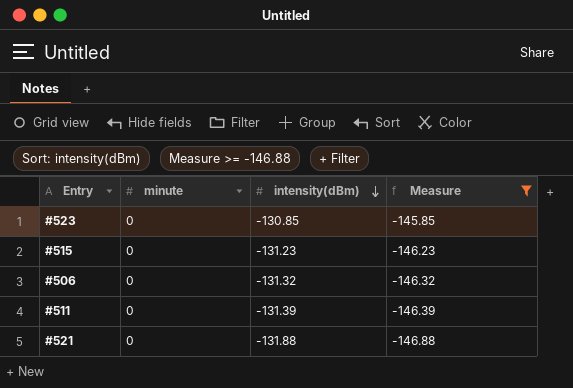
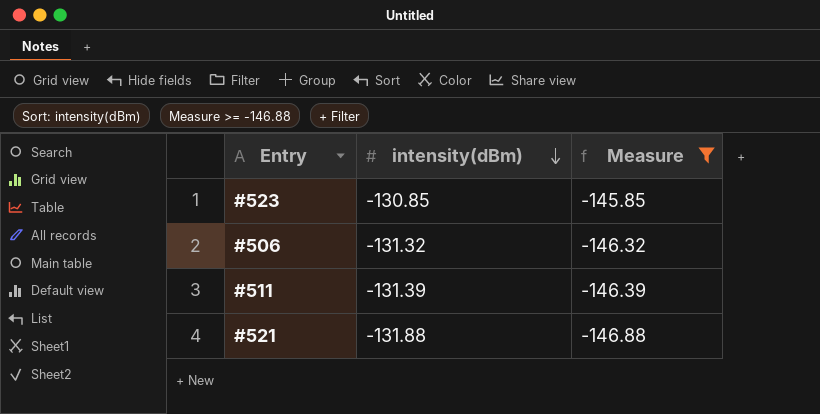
column minute | position: 2 -> none
row #515: 0 | -131.23 | -146.23 -> none

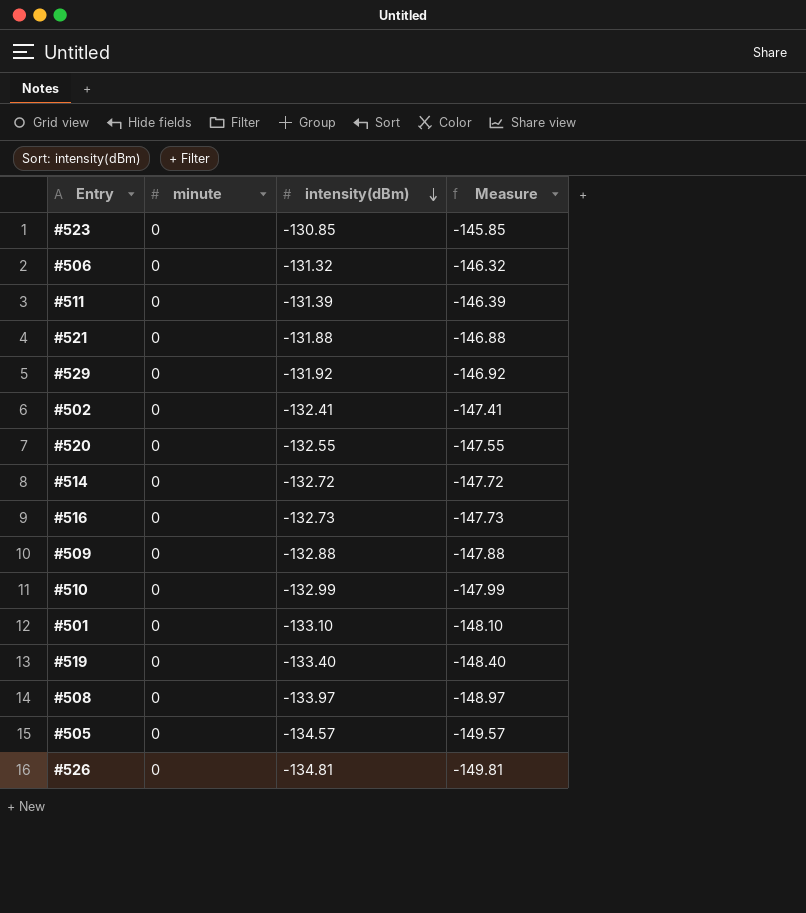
filter: Measure >= -146.88 -> none
column minute | position: none -> 2

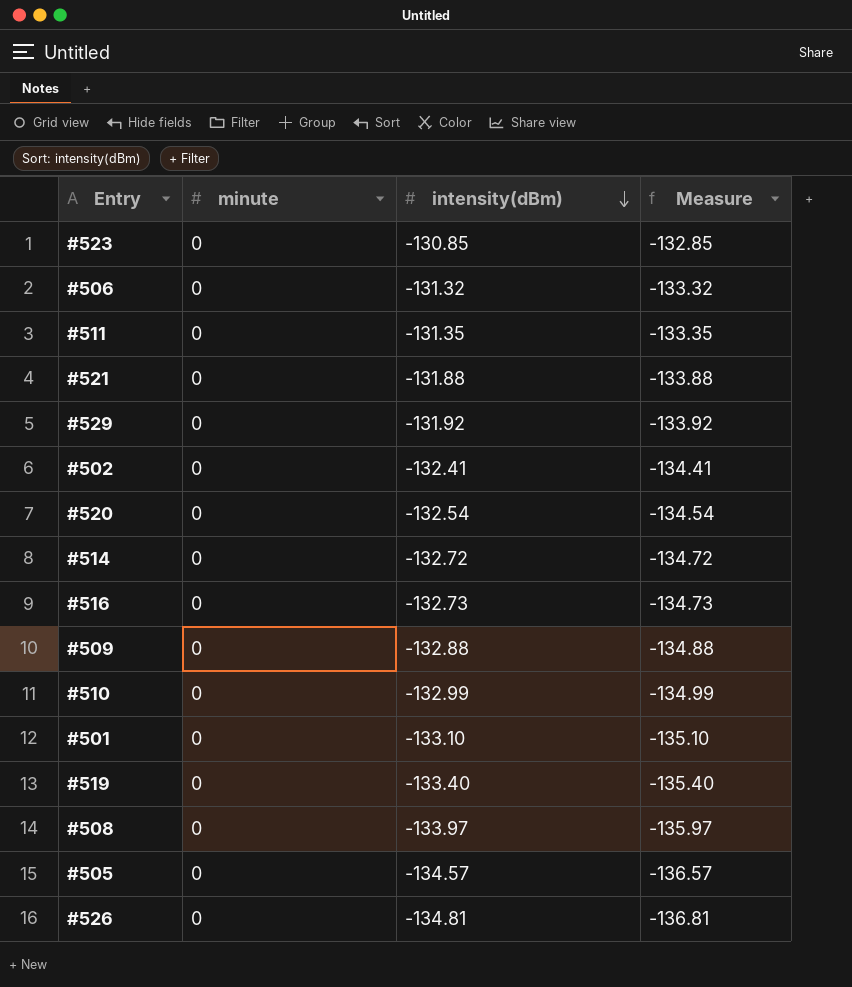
column Measure | formula: [intensity(dBm)] - 15 -> [intensity(dBm)] - 2
#511 | intensity(dBm): -131.39 -> -131.35
#520 | intensity(dBm): -132.55 -> -132.54

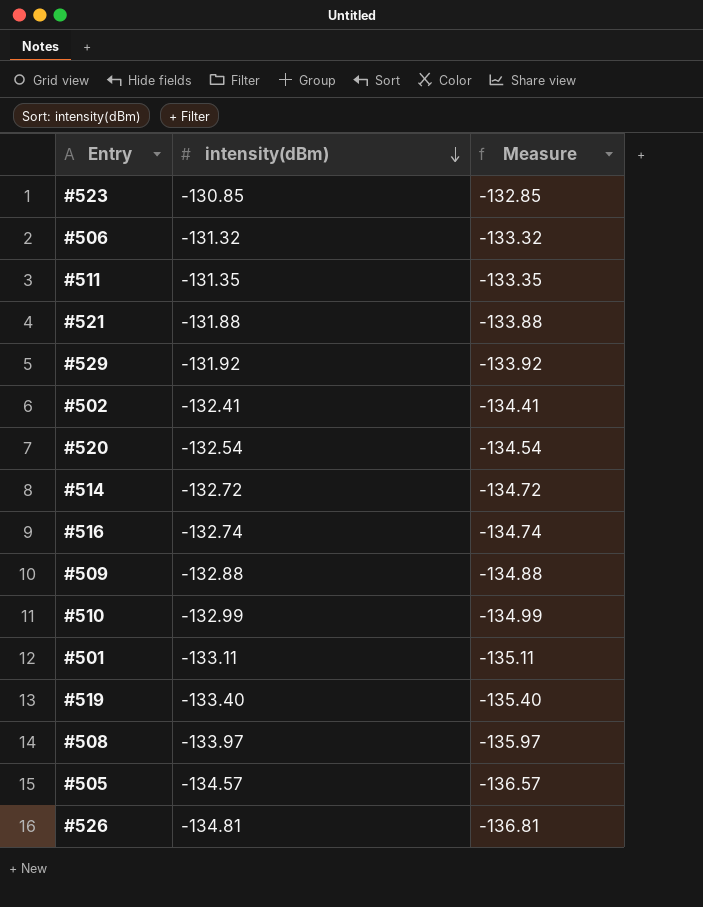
column minute | position: 2 -> none
#516 | intensity(dBm): -132.73 -> -132.74
#516 | Measure: -134.73 -> -134.74
#501 | intensity(dBm): -133.10 -> -133.11
#501 | Measure: -135.10 -> -135.11

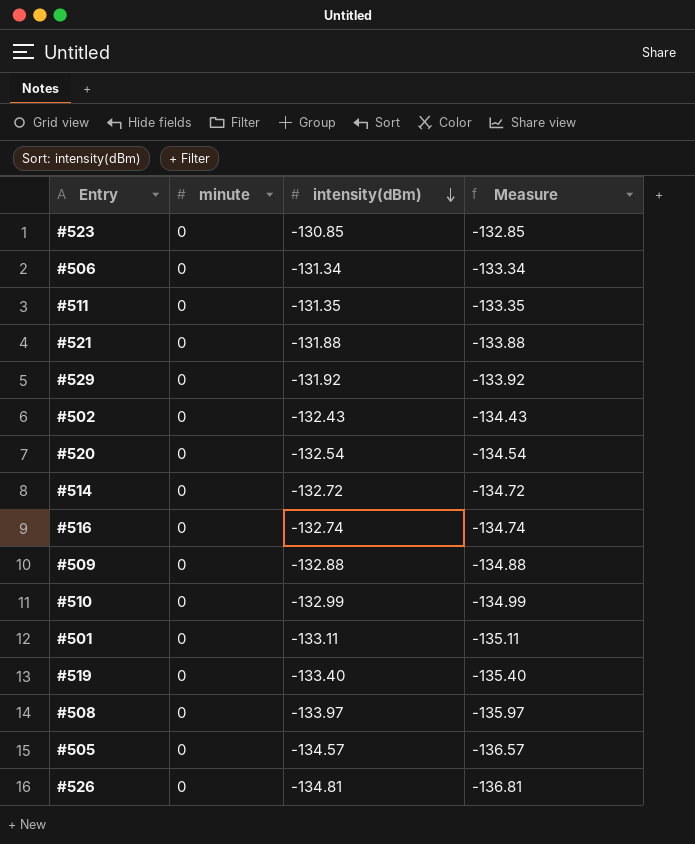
column minute | position: none -> 2
#506 | intensity(dBm): -131.32 -> -131.34
#506 | Measure: -133.32 -> -133.34
#502 | intensity(dBm): -132.41 -> -132.43
#502 | Measure: -134.41 -> -134.43

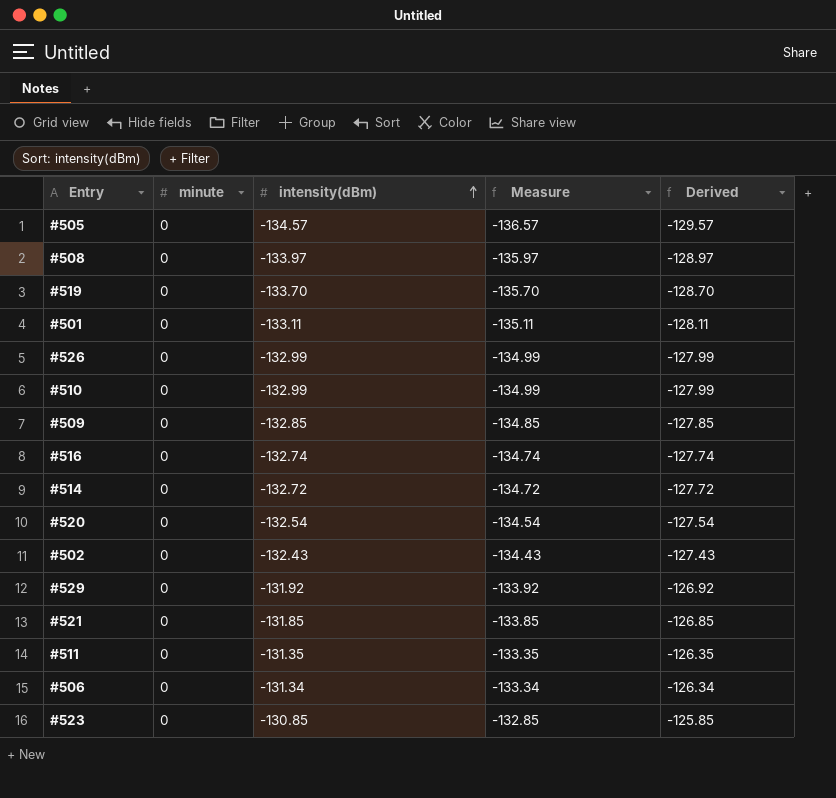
row order: intensity(dBm) descending -> intensity(dBm) ascending
column Derived | formula: none -> [intensity(dBm)] + 5
#519 | intensity(dBm): -133.40 -> -133.70
#519 | Measure: -135.40 -> -135.70
#526 | intensity(dBm): -134.81 -> -132.99
#526 | Measure: -136.81 -> -134.99
#509 | intensity(dBm): -132.88 -> -132.85
#509 | Measure: -134.88 -> -134.85
#521 | intensity(dBm): -131.88 -> -131.85
#521 | Measure: -133.88 -> -133.85

